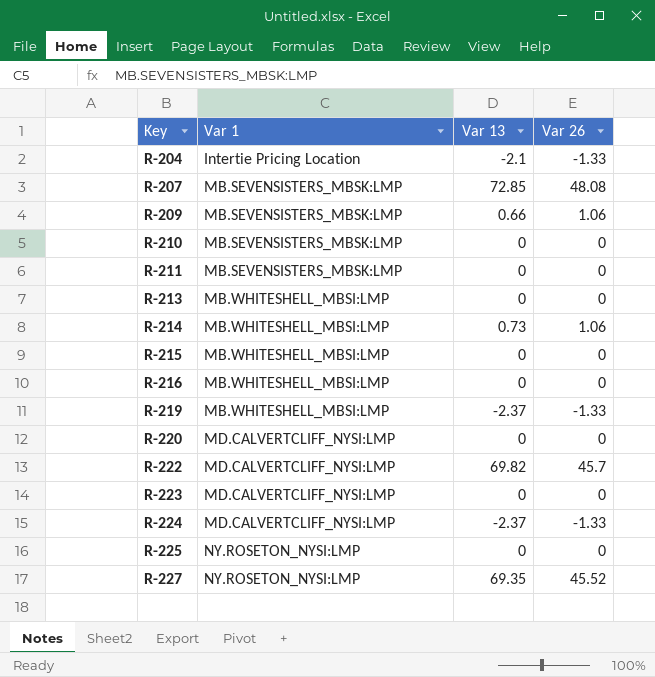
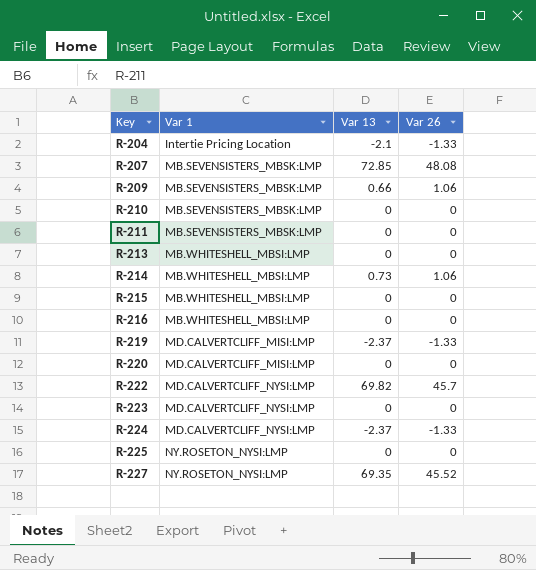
R-219 | Var 1: MB.WHITESHELL_MBSI:LMP -> MD.CALVERTCLIFF_MISI:LMP
R-220 | Var 1: MD.CALVERTCLIFF_NYSI:LMP -> MD.CALVERTCLIFF_MISI:LMP

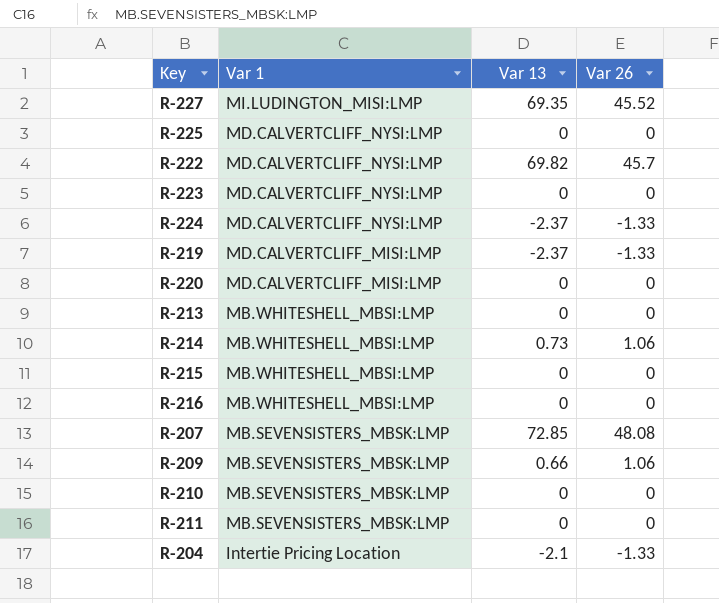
row order: Key ascending -> Var 1 descending
R-227 | Var 1: NY.ROSETON_NYSI:LMP -> MI.LUDINGTON_MISI:LMP
R-225 | Var 1: NY.ROSETON_NYSI:LMP -> MD.CALVERTCLIFF_NYSI:LMP

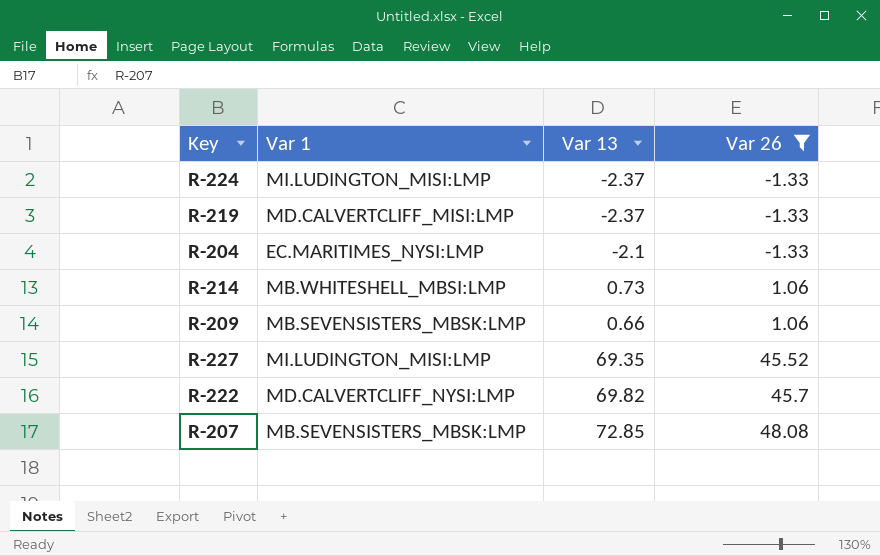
filter: none -> Var 26 != 0
row order: Var 1 descending -> Var 26 ascending
R-224 | Var 1: MD.CALVERTCLIFF_NYSI:LMP -> MI.LUDINGTON_MISI:LMP
R-204 | Var 1: Intertie Pricing Location -> EC.MARITIMES_NYSI:LMP

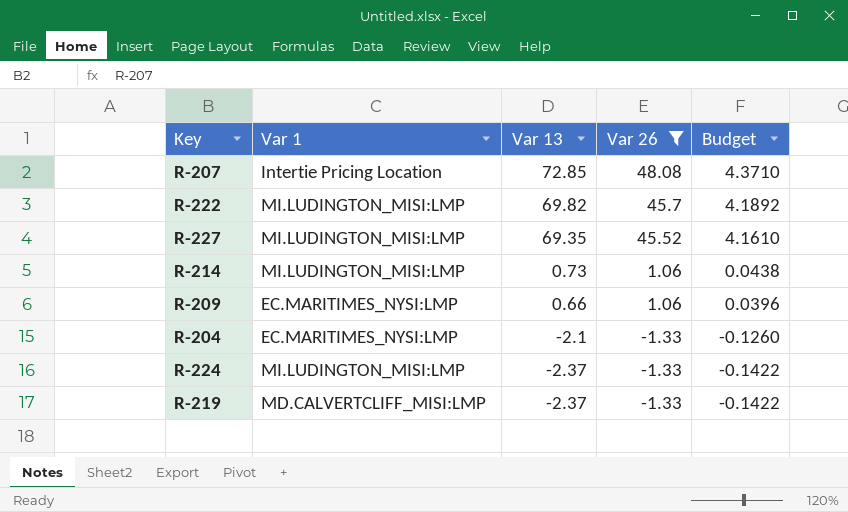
row order: Var 26 ascending -> Var 13 descending
column Budget | formula: none -> [Var 13] * 0.06
R-207 | Var 1: MB.SEVENSISTERS_MBSK:LMP -> Intertie Pricing Location
R-222 | Var 1: MD.CALVERTCLIFF_NYSI:LMP -> MI.LUDINGTON_MISI:LMP
R-214 | Var 1: MB.WHITESHELL_MBSI:LMP -> MI.LUDINGTON_MISI:LMP
R-209 | Var 1: MB.SEVENSISTERS_MBSK:LMP -> EC.MARITIMES_NYSI:LMP

